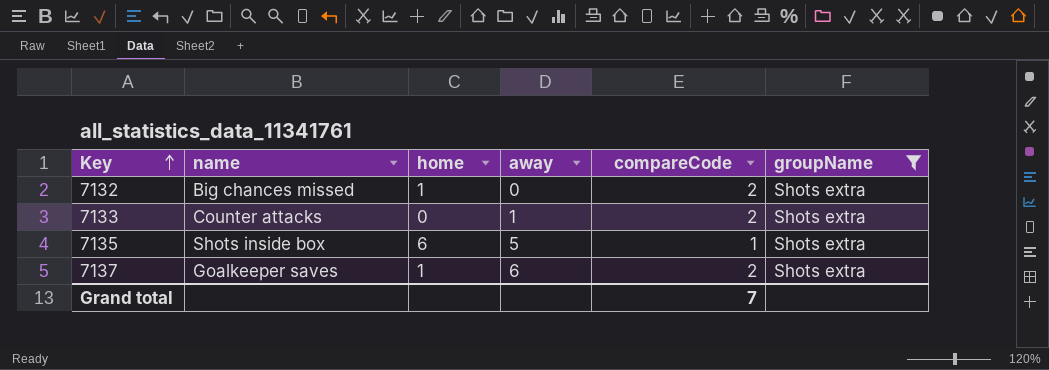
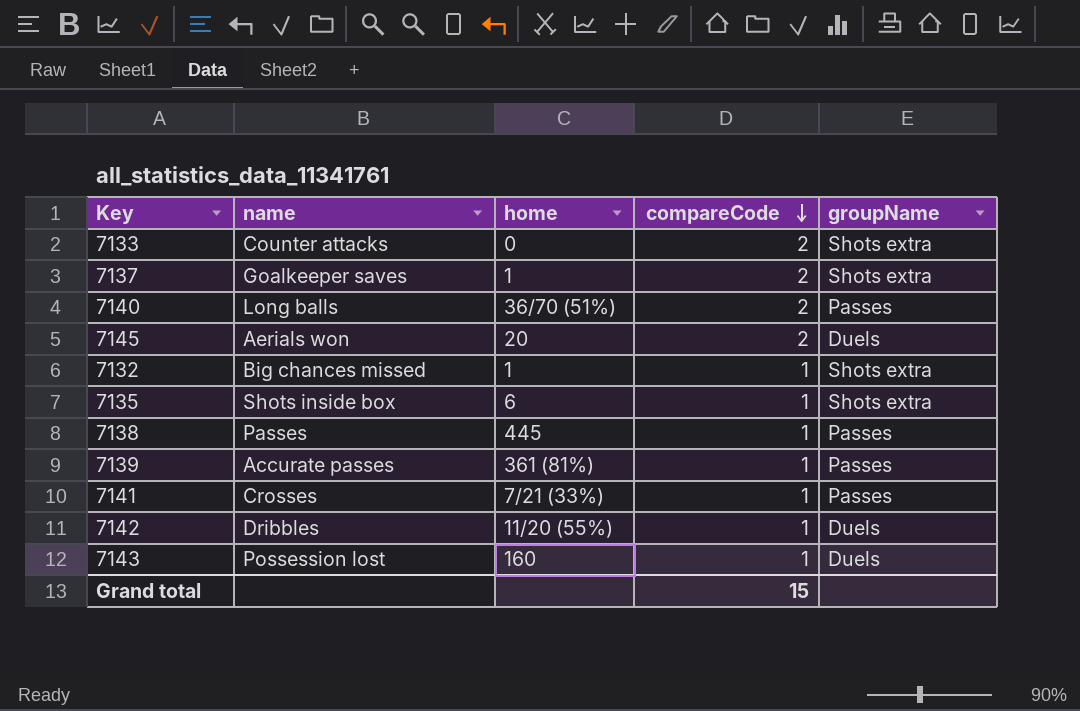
filter: groupName = Shots extra -> none
row order: Key ascending -> compareCode descending
column away | position: 4 -> none
7132 | compareCode: 2 -> 1
Grand total | compareCode: 7 -> 15

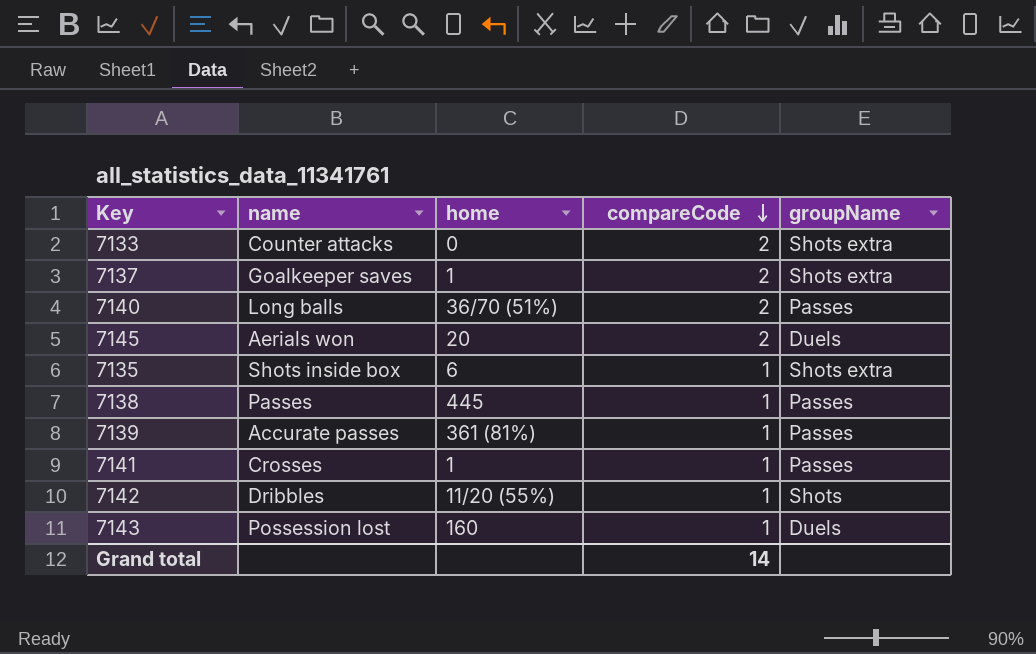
row 7132: Big chances missed | 1 | 1 | Shots extra -> none
7141 | home: 7/21 (33%) -> 1
7142 | groupName: Duels -> Shots
Grand total | compareCode: 15 -> 14

